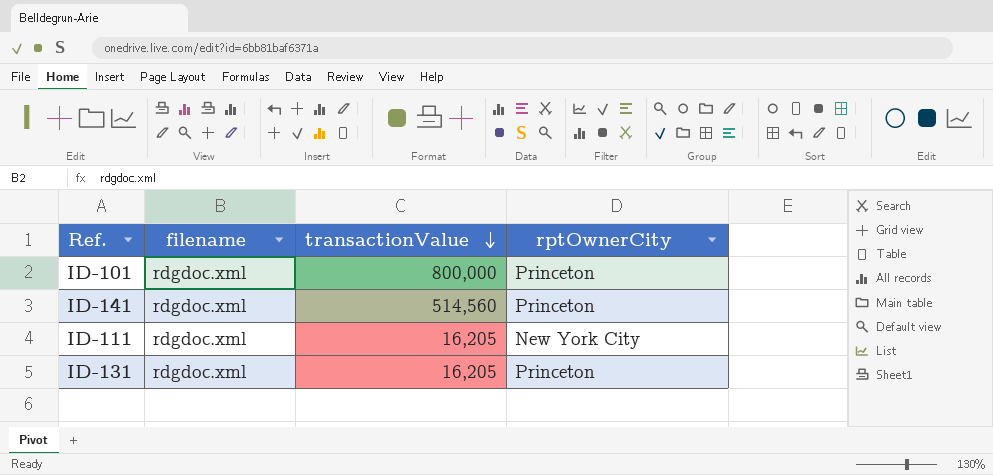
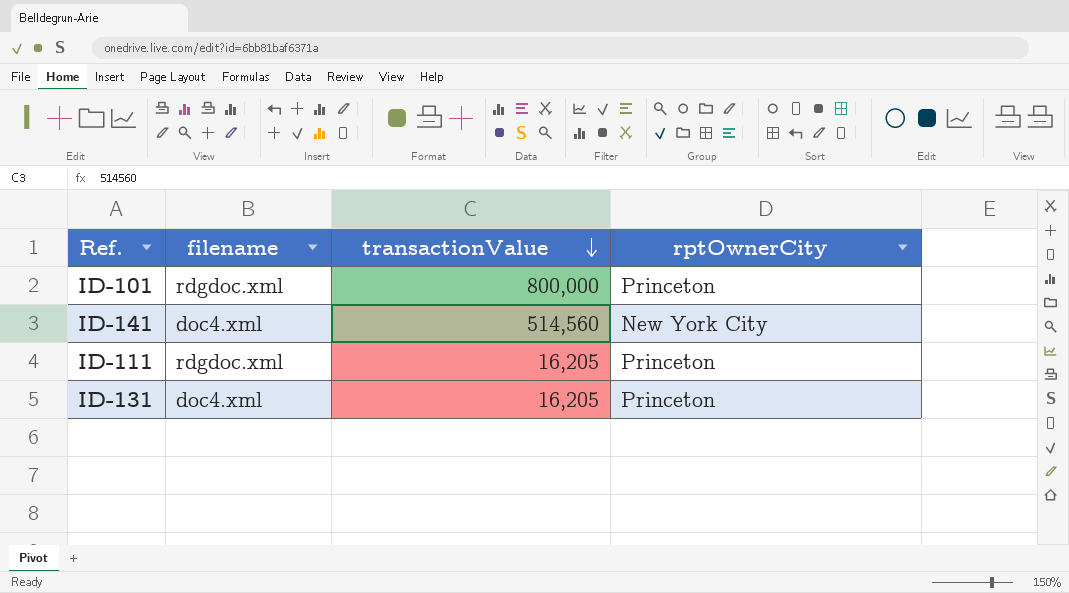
ID-141 | filename: rdgdoc.xml -> doc4.xml
ID-141 | rptOwnerCity: Princeton -> New York City
ID-111 | rptOwnerCity: New York City -> Princeton
ID-131 | filename: rdgdoc.xml -> doc4.xml

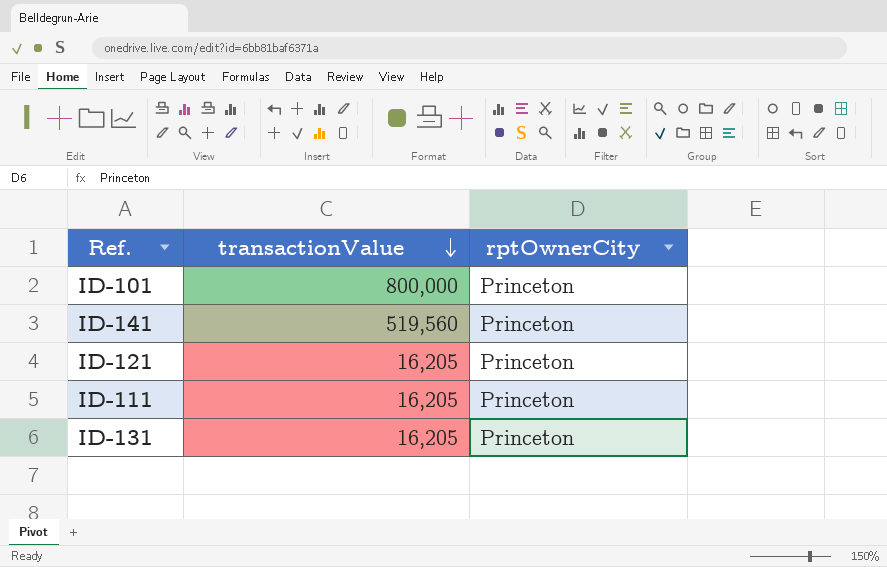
column filename | position: 2 -> none
ID-141 | transactionValue: 514,560 -> 519,560
ID-141 | rptOwnerCity: New York City -> Princeton
row ID-121: none -> 16,205 | Princeton

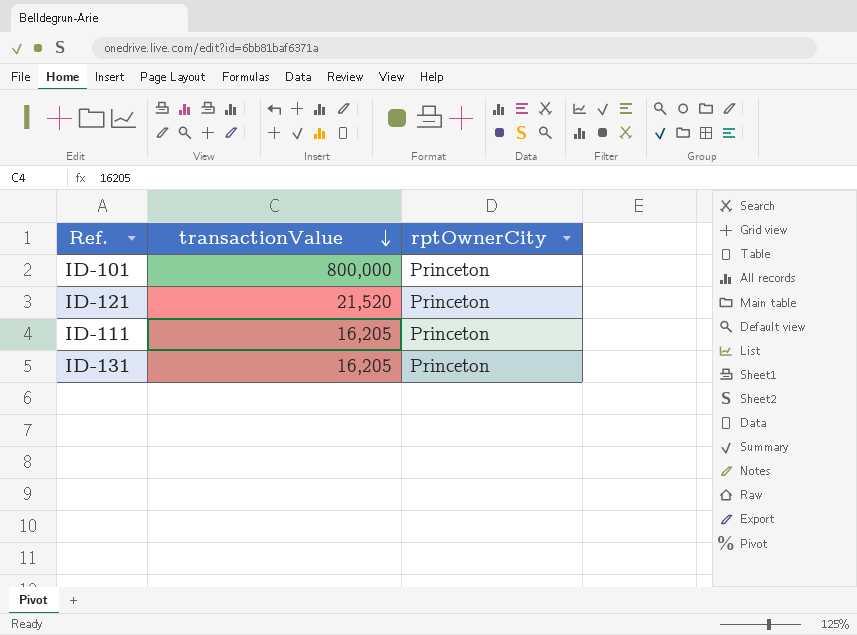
row ID-141: 519,560 | Princeton -> none
ID-121 | transactionValue: 16,205 -> 21,520

